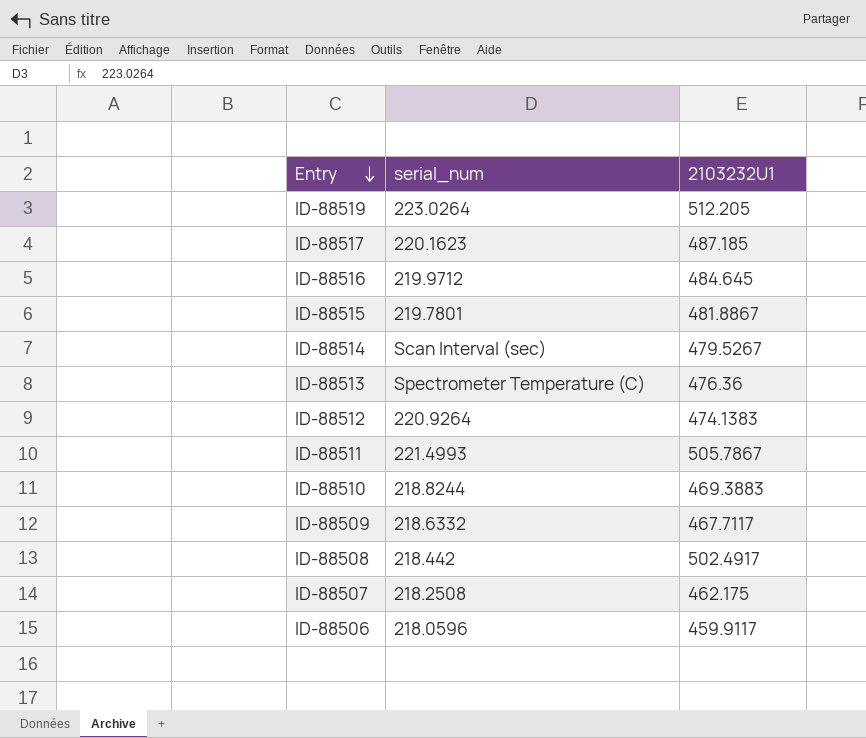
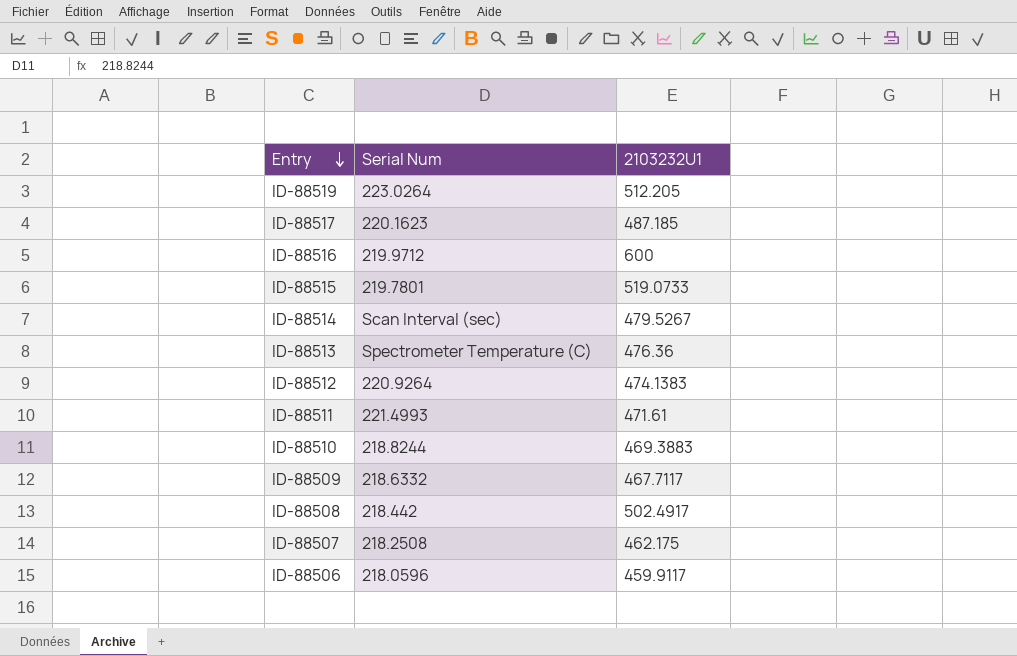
column name: serial_num -> Serial Num
ID-88516 | 2103232U1: 484.645 -> 600
ID-88515 | 2103232U1: 481.8867 -> 519.0733
ID-88511 | 2103232U1: 505.7867 -> 471.61

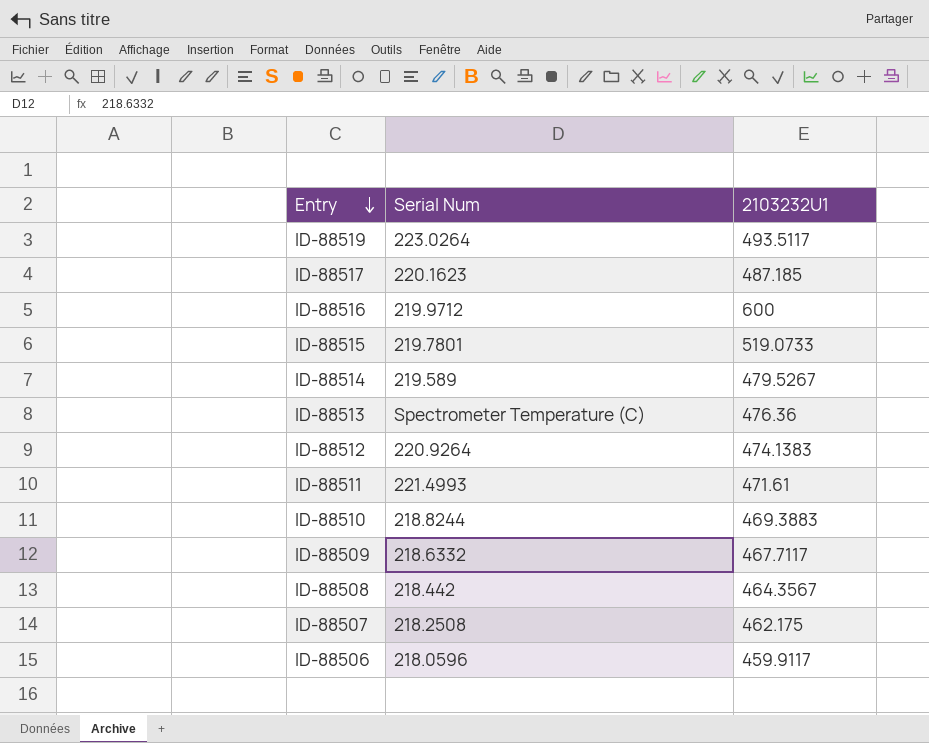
ID-88519 | 2103232U1: 512.205 -> 493.5117
ID-88514 | Serial Num: Scan Interval (sec) -> 219.589
ID-88508 | 2103232U1: 502.4917 -> 464.3567

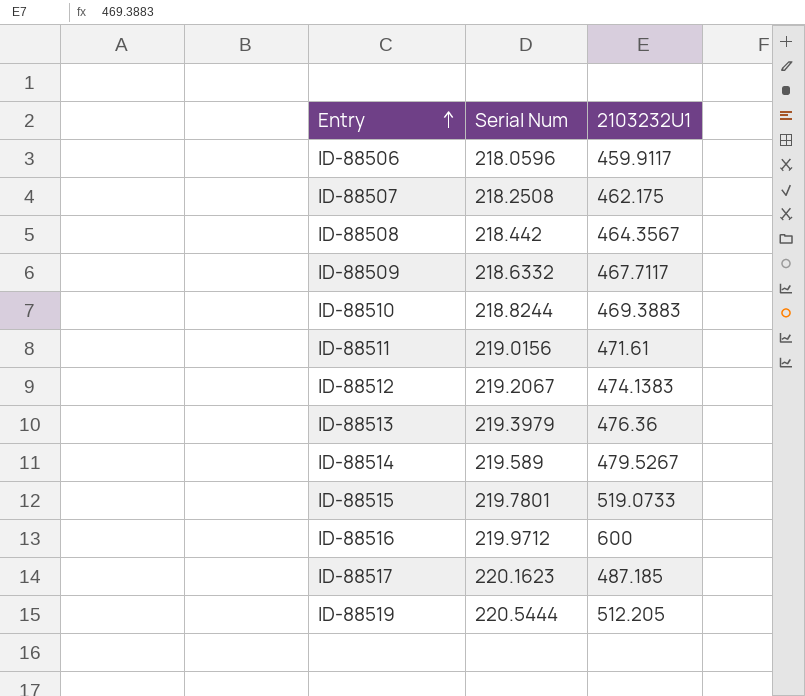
row order: Entry descending -> Entry ascending
ID-88511 | Serial Num: 221.4993 -> 219.0156
ID-88512 | Serial Num: 220.9264 -> 219.2067
ID-88513 | Serial Num: Spectrometer Temperature (C) -> 219.3979
ID-88519 | Serial Num: 223.0264 -> 220.5444
ID-88519 | 2103232U1: 493.5117 -> 512.205

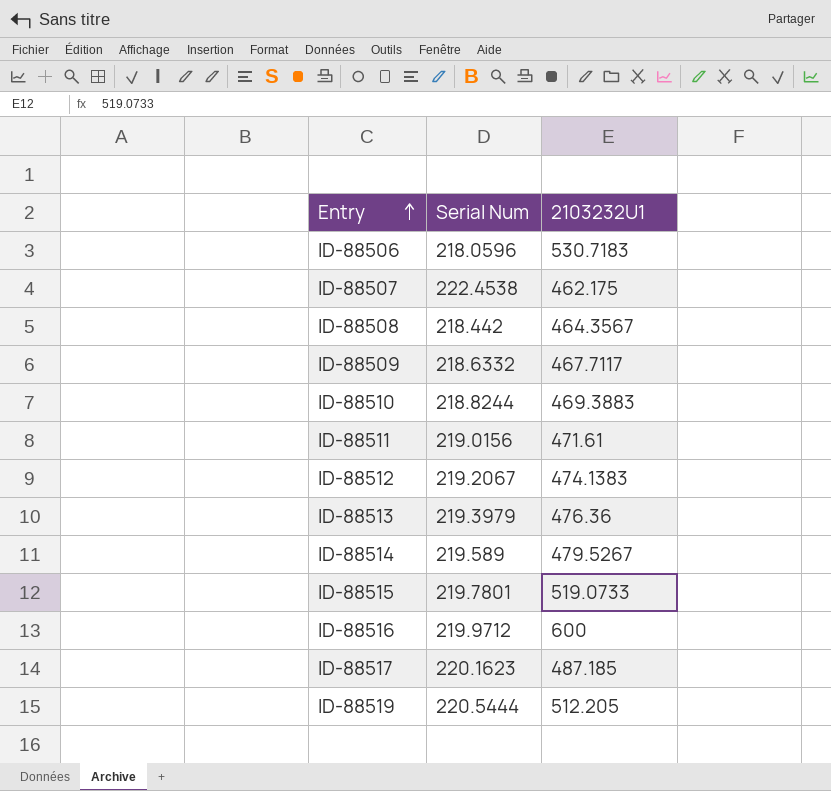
ID-88506 | 2103232U1: 459.9117 -> 530.7183
ID-88507 | Serial Num: 218.2508 -> 222.4538

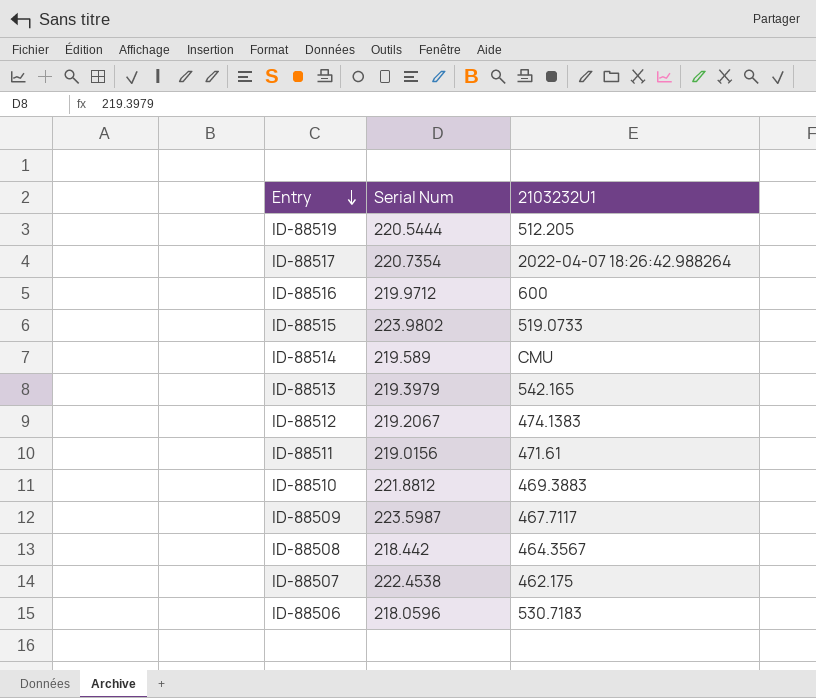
row order: Entry ascending -> Entry descending
ID-88517 | Serial Num: 220.1623 -> 220.7354
ID-88517 | 2103232U1: 487.185 -> 2022-04-07 18:26:42.988264
ID-88515 | Serial Num: 219.7801 -> 223.9802
ID-88514 | 2103232U1: 479.5267 -> CMU
ID-88513 | 2103232U1: 476.36 -> 542.165
ID-88510 | Serial Num: 218.8244 -> 221.8812
ID-88509 | Serial Num: 218.6332 -> 223.5987

